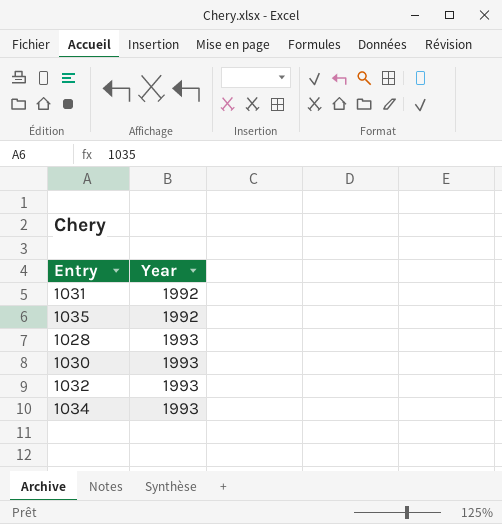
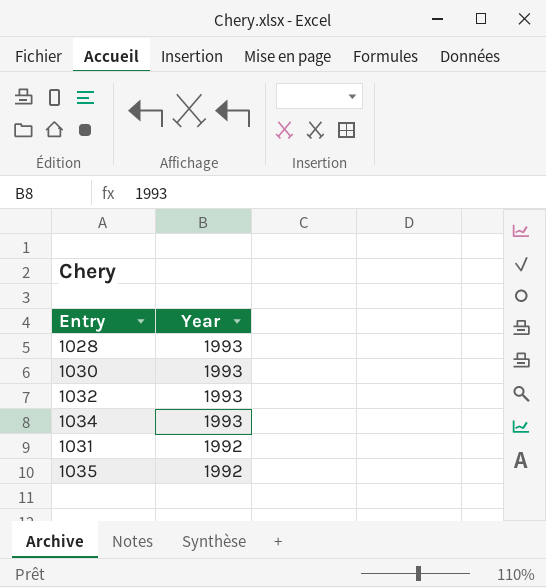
row order: Year ascending -> Year descending

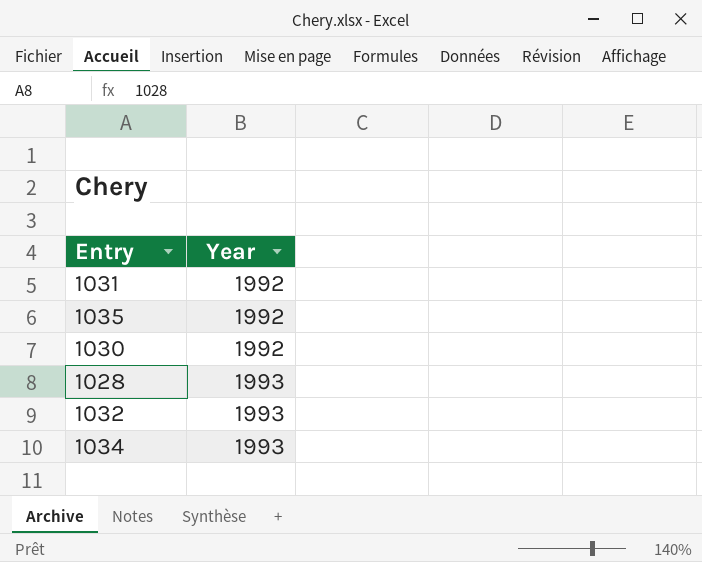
row order: Year descending -> Year ascending
1030 | Year: 1993 -> 1992

